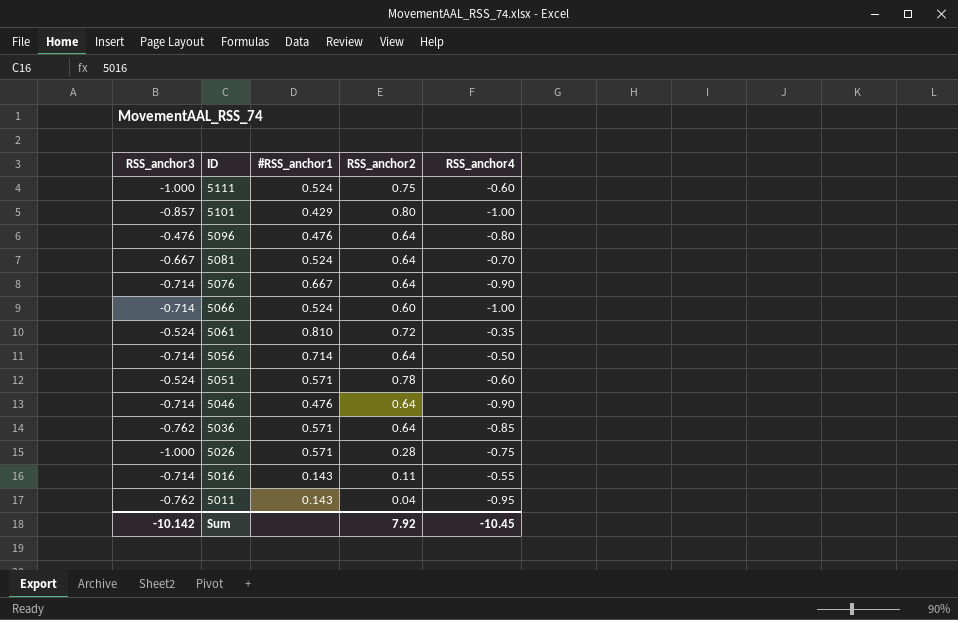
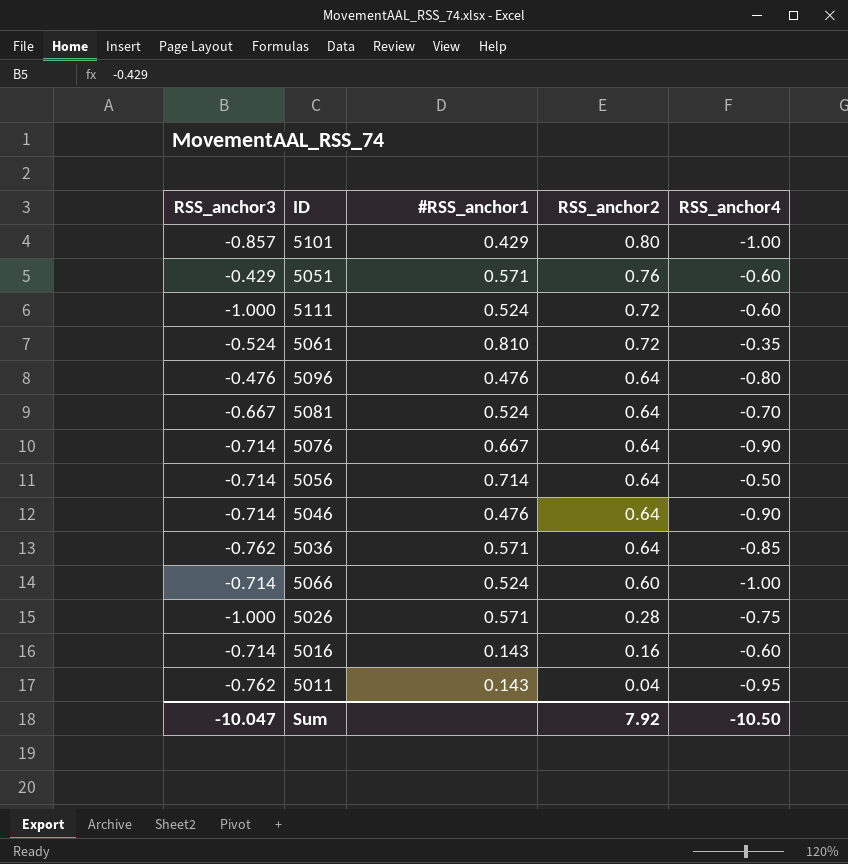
row order: ID descending -> RSS_anchor2 descending
5051 | RSS_anchor3: -0.524 -> -0.429
5051 | RSS_anchor2: 0.78 -> 0.76
5111 | RSS_anchor2: 0.75 -> 0.72
5016 | RSS_anchor2: 0.11 -> 0.16
5016 | RSS_anchor4: -0.55 -> -0.60
Sum | RSS_anchor3: -10.142 -> -10.047
Sum | RSS_anchor4: -10.45 -> -10.50

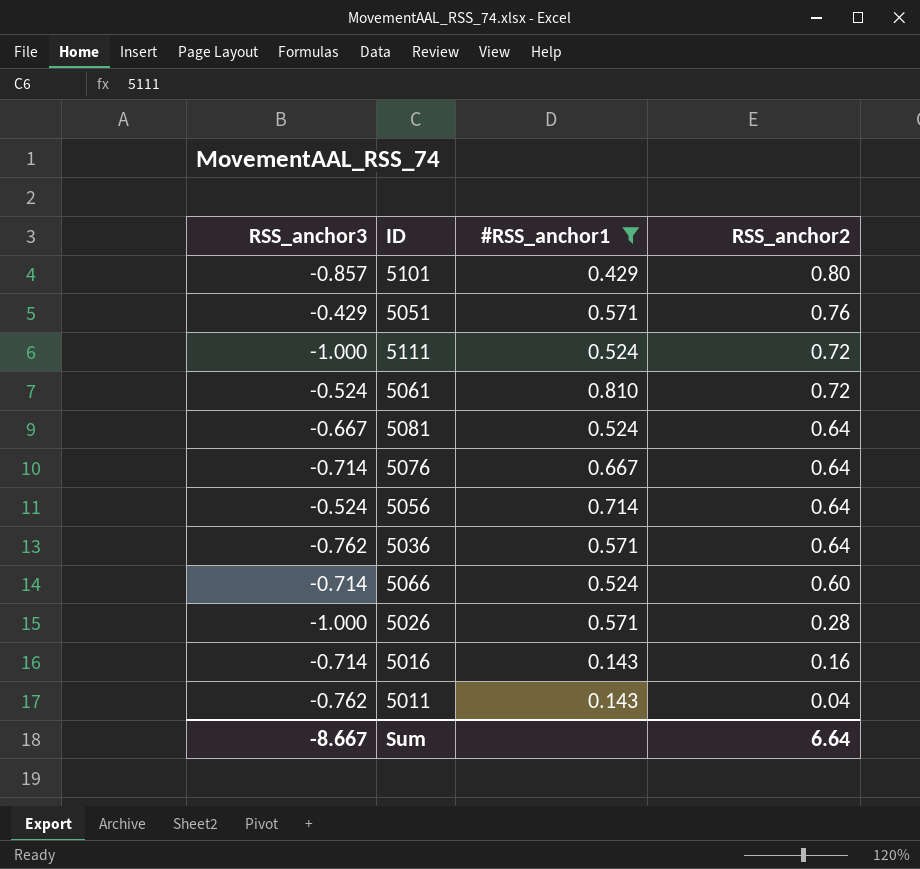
filter: none -> #RSS_anchor1 != 0.476
column RSS_anchor4 | position: 5 -> none
5056 | RSS_anchor3: -0.714 -> -0.524
Sum | RSS_anchor3: -10.047 -> -8.667
Sum | RSS_anchor2: 7.92 -> 6.64

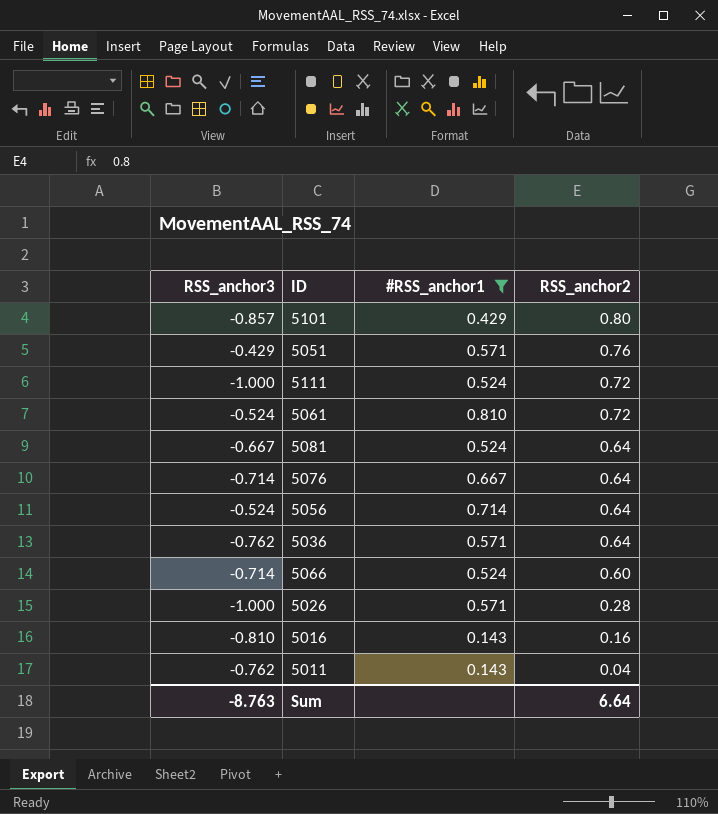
5016 | RSS_anchor3: -0.714 -> -0.810
Sum | RSS_anchor3: -8.667 -> -8.763

